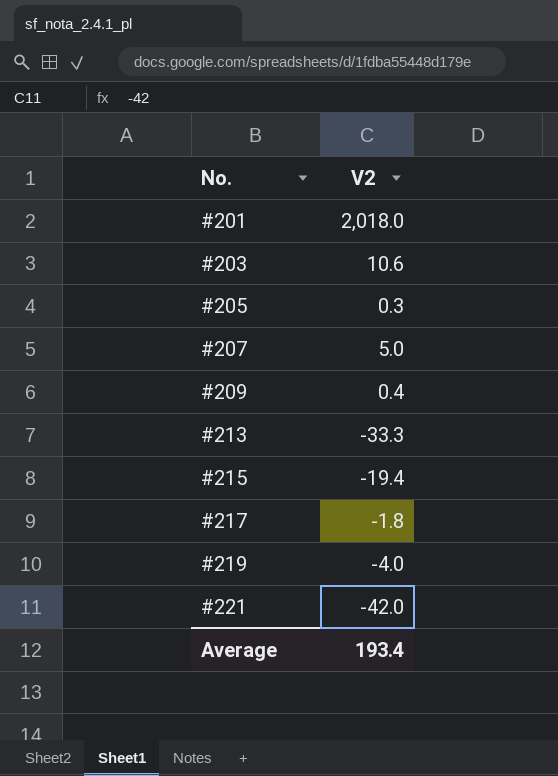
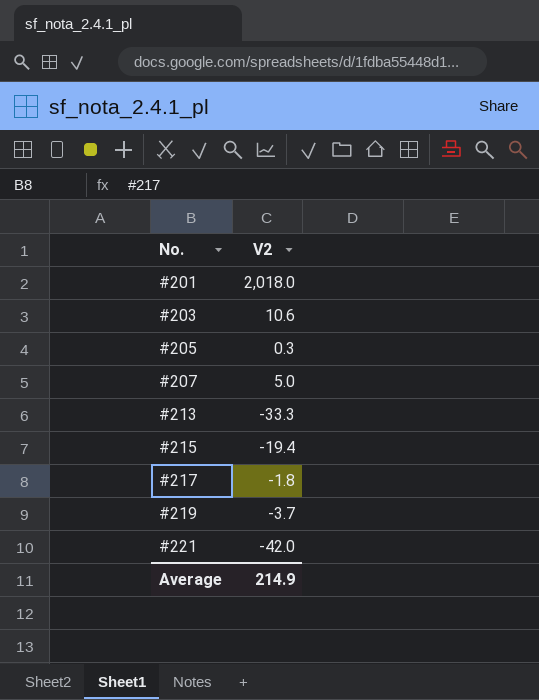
row #209: 0.4 -> none
#219 | V2: -4.0 -> -3.7
Average | V2: 193.4 -> 214.9

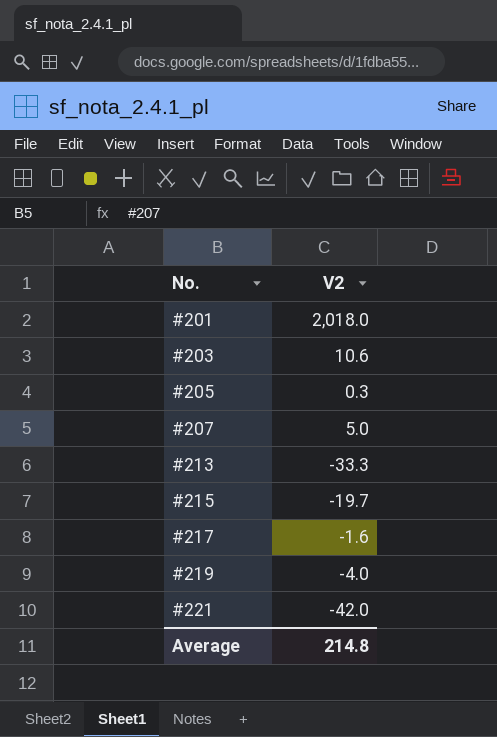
#215 | V2: -19.4 -> -19.7
#217 | V2: -1.8 -> -1.6
#219 | V2: -3.7 -> -4.0
Average | V2: 214.9 -> 214.8

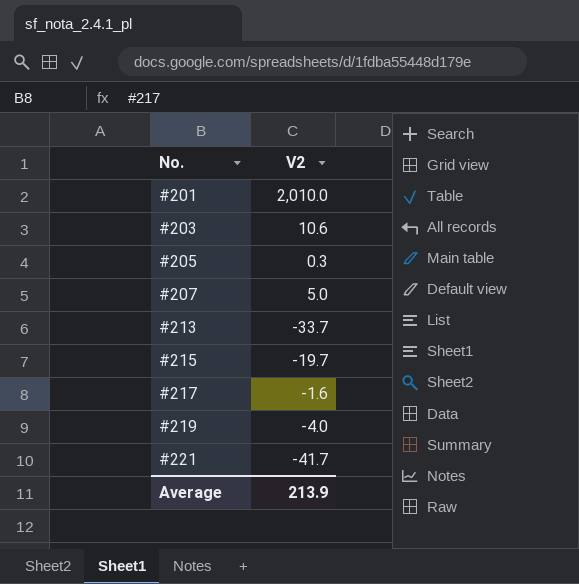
#201 | V2: 2,018.0 -> 2,010.0
#213 | V2: -33.3 -> -33.7
#221 | V2: -42.0 -> -41.7
Average | V2: 214.8 -> 213.9

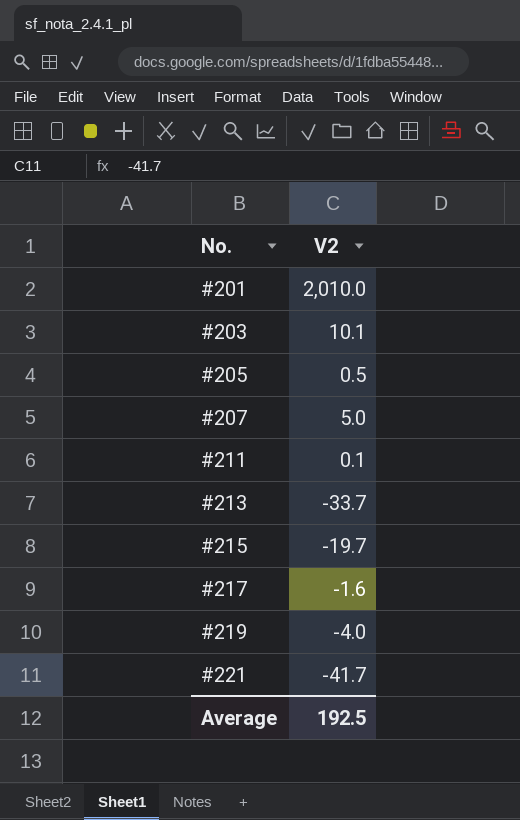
#203 | V2: 10.6 -> 10.1
#205 | V2: 0.3 -> 0.5
row #211: none -> 0.1
Average | V2: 213.9 -> 192.5

